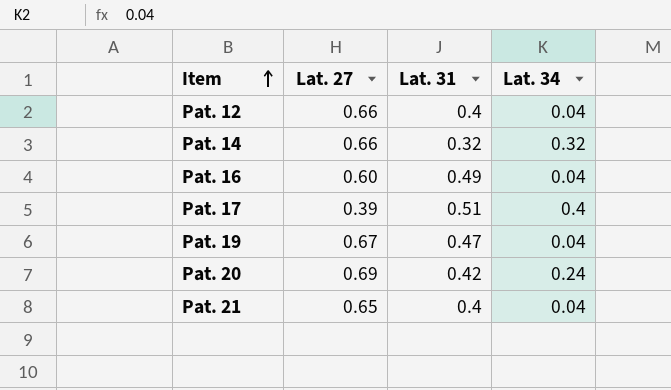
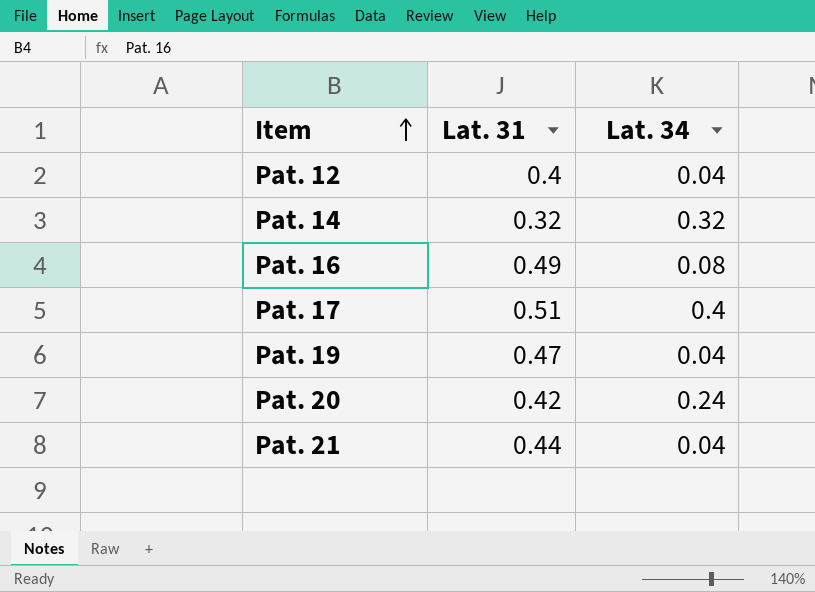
column Lat. 27 | position: 2 -> none
Pat. 16 | Lat. 34: 0.04 -> 0.08
Pat. 21 | Lat. 31: 0.4 -> 0.44

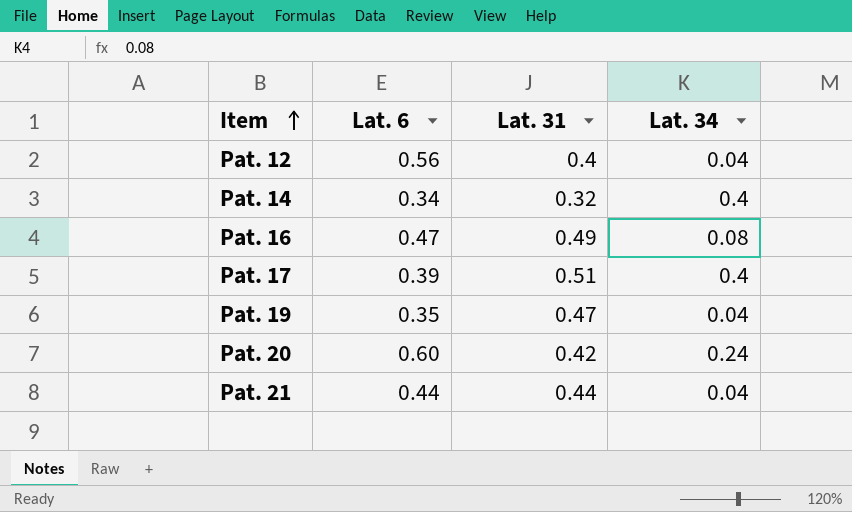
column Lat. 6 | position: none -> 2
Pat. 14 | Lat. 34: 0.32 -> 0.4

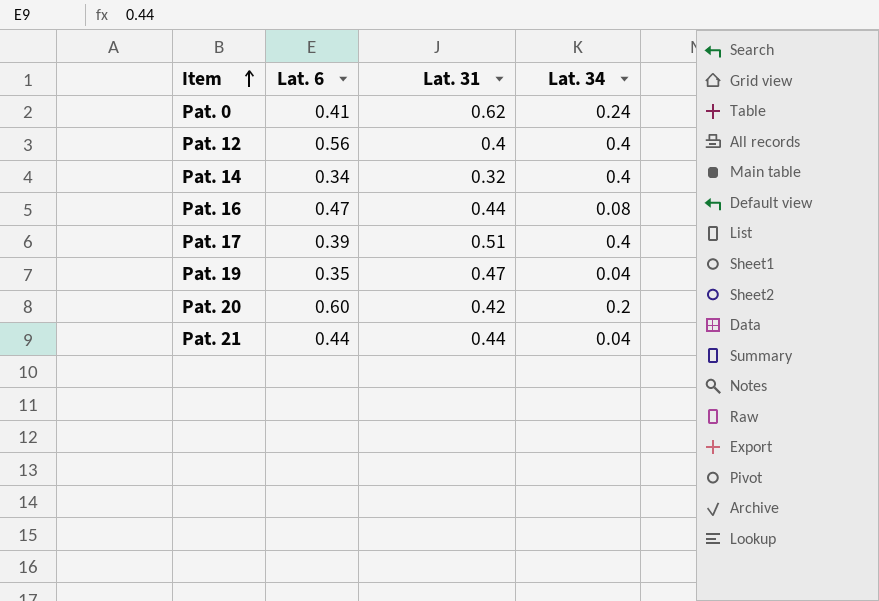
row Pat. 0: none -> 0.41 | 0.62 | 0.24
Pat. 12 | Lat. 34: 0.04 -> 0.4
Pat. 16 | Lat. 31: 0.49 -> 0.44
Pat. 20 | Lat. 34: 0.24 -> 0.2

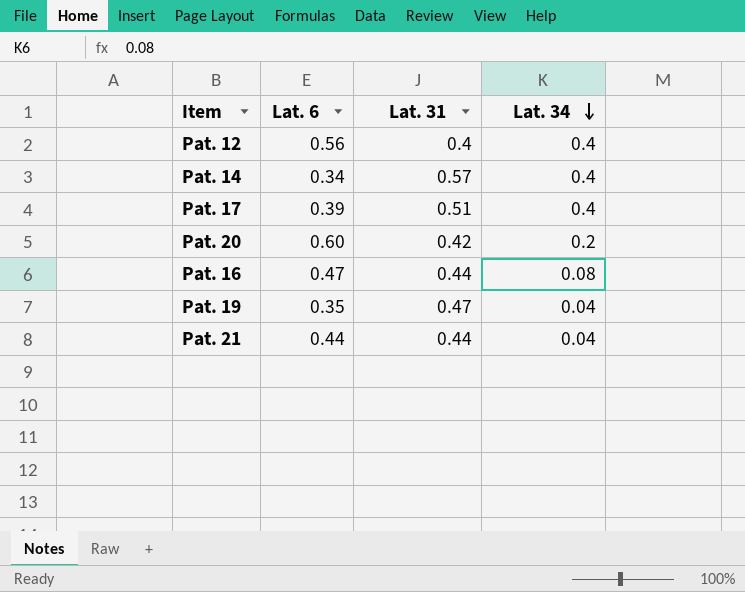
row order: Item ascending -> Lat. 34 descending
row Pat. 0: 0.41 | 0.62 | 0.24 -> none
Pat. 14 | Lat. 31: 0.32 -> 0.57

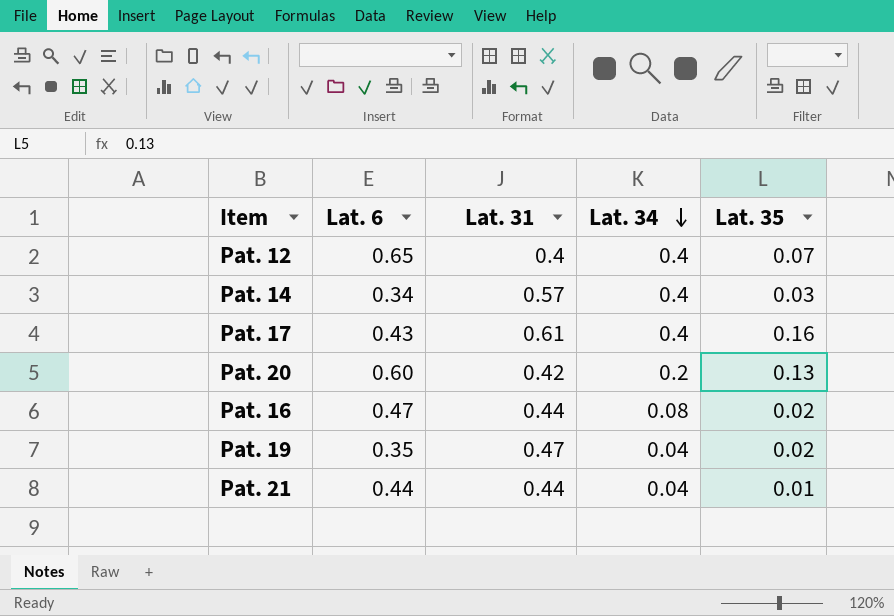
column Lat. 35 | position: none -> 5
Pat. 12 | Lat. 6: 0.56 -> 0.65
Pat. 17 | Lat. 6: 0.39 -> 0.43
Pat. 17 | Lat. 31: 0.51 -> 0.61

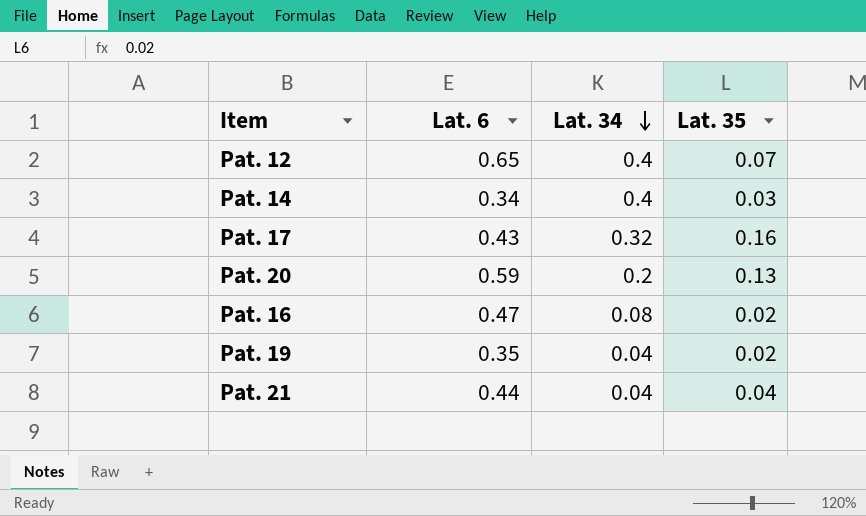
column Lat. 31 | position: 3 -> none
Pat. 17 | Lat. 34: 0.4 -> 0.32
Pat. 20 | Lat. 6: 0.60 -> 0.59
Pat. 21 | Lat. 35: 0.01 -> 0.04

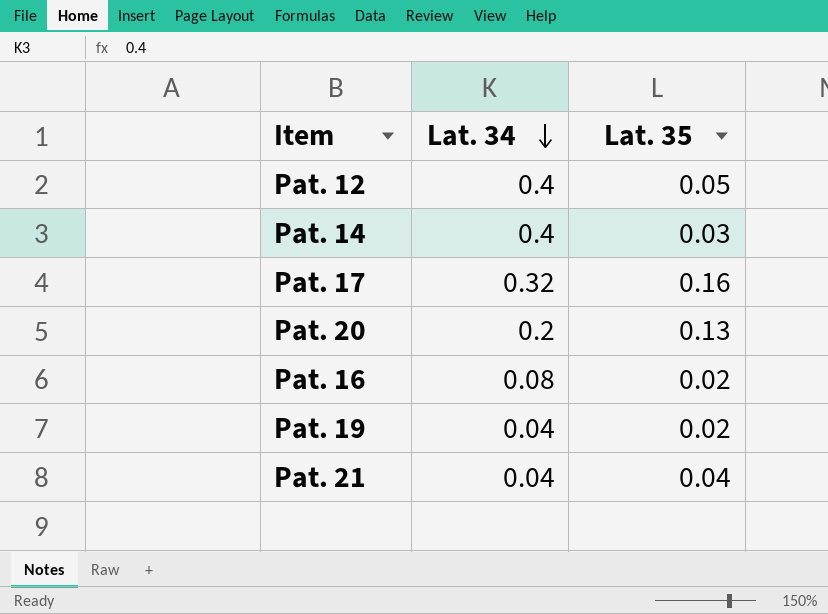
column Lat. 6 | position: 2 -> none
Pat. 12 | Lat. 35: 0.07 -> 0.05

